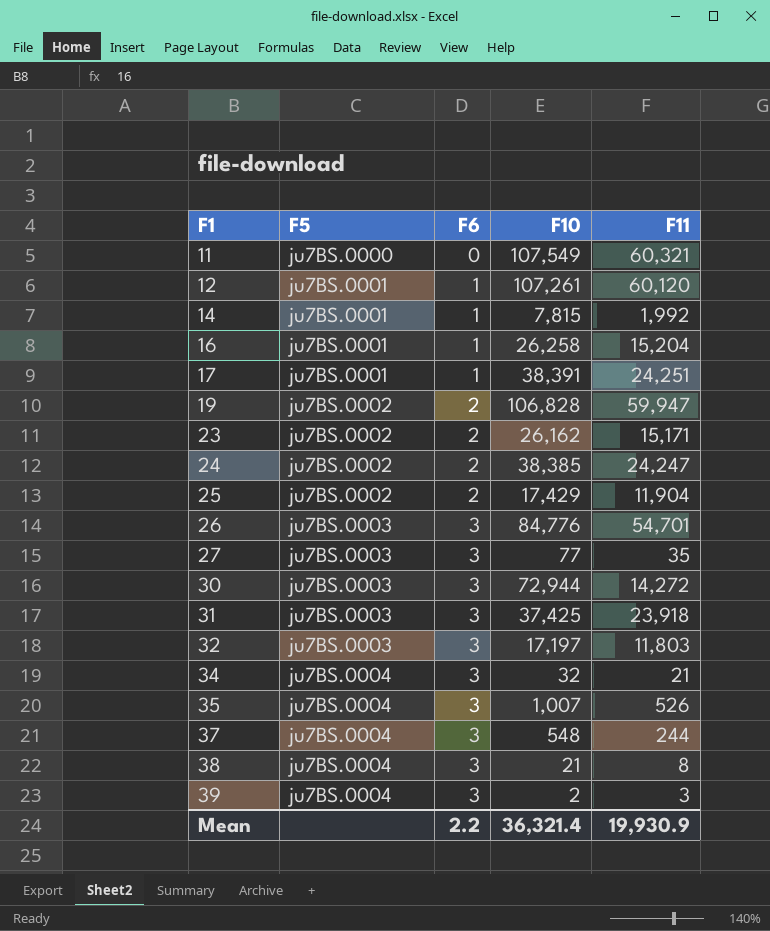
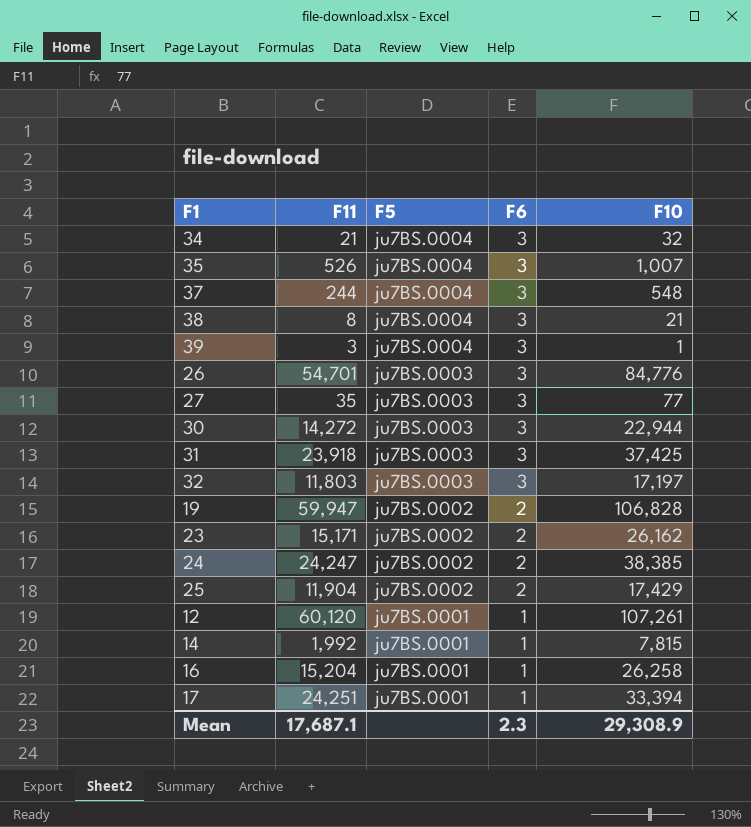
row order: F1 ascending -> F5 descending
column F11 | position: 5 -> 2
row 11: ju7BS.0000 | 0 | 107,549 | 60,321 -> none
39 | F10: 2 -> 1
30 | F10: 72,944 -> 22,944
17 | F10: 38,391 -> 33,394
Mean | F11: 19,930.9 -> 17,687.1
Mean | F6: 2.2 -> 2.3
Mean | F10: 36,321.4 -> 29,308.9

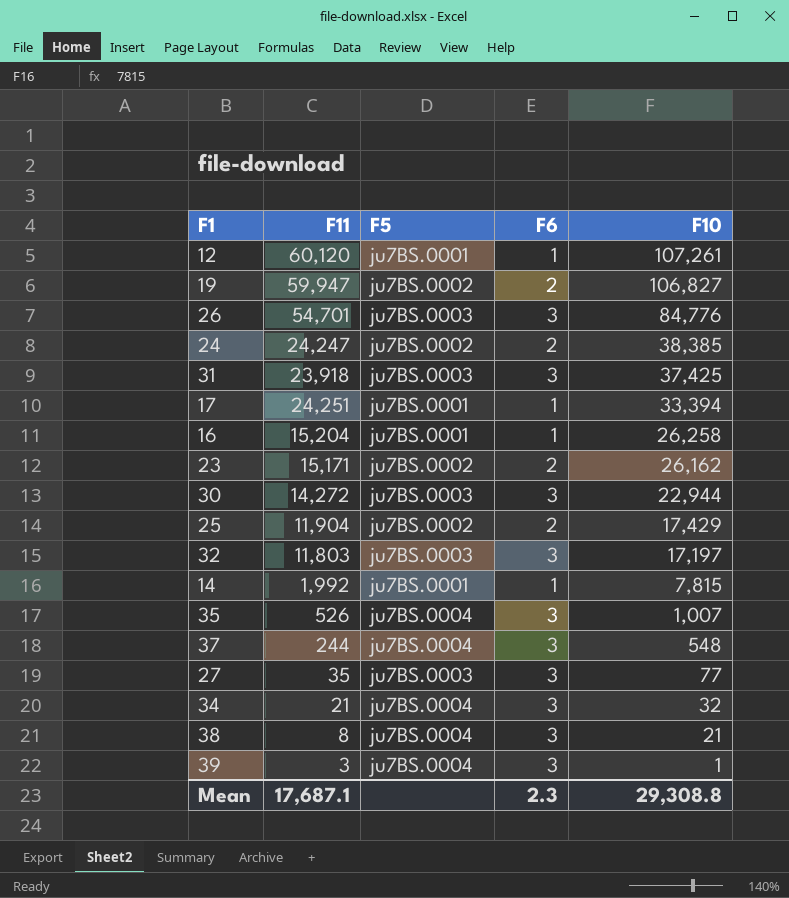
row order: F5 descending -> F10 descending
19 | F10: 106,828 -> 106,827
Mean | F10: 29,308.9 -> 29,308.8

